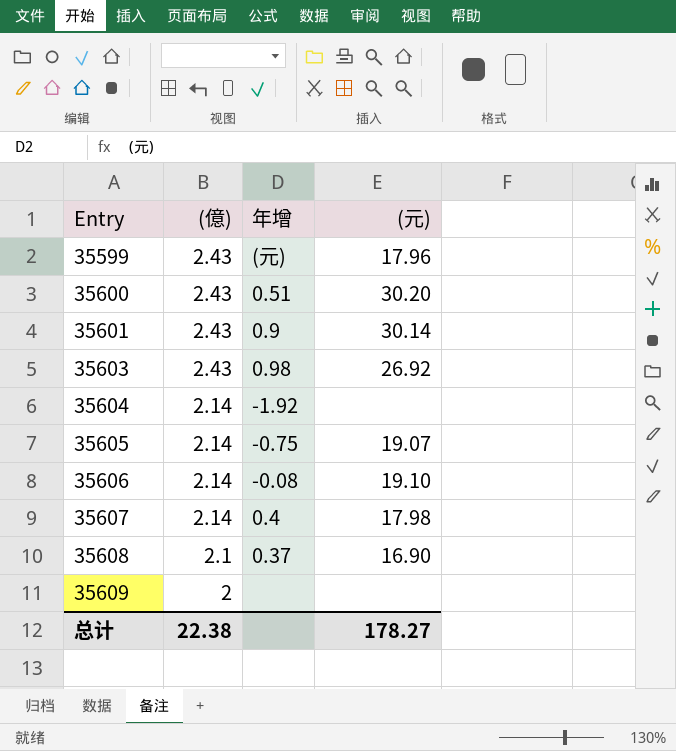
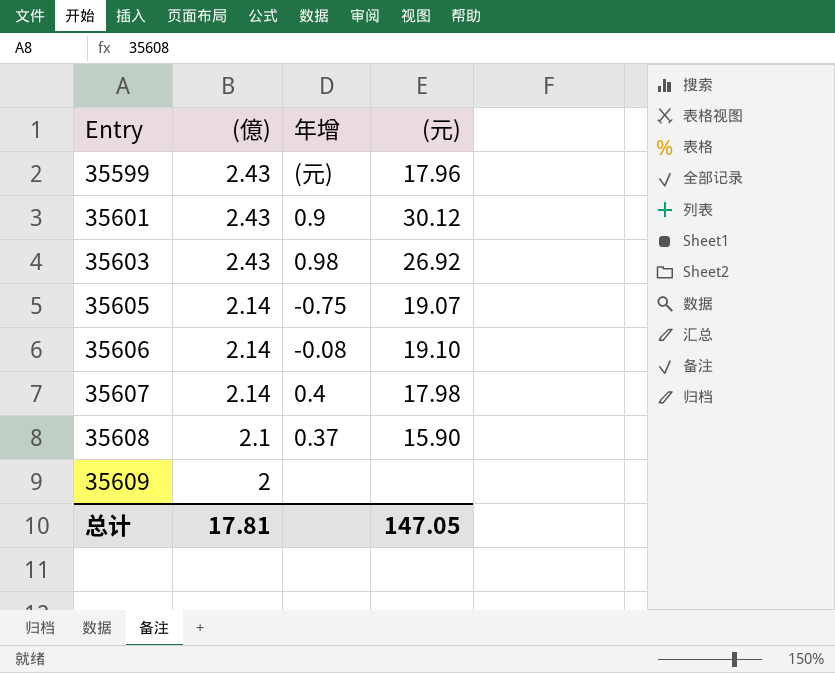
row 35600: 2.43 | 0.51 | 30.20 -> none
row 35604: 2.14 | -1.92 | none -> none
35601 | (元): 30.14 -> 30.12
35608 | (元): 16.90 -> 15.90
总计 | (億): 22.38 -> 17.81
总计 | (元): 178.27 -> 147.05

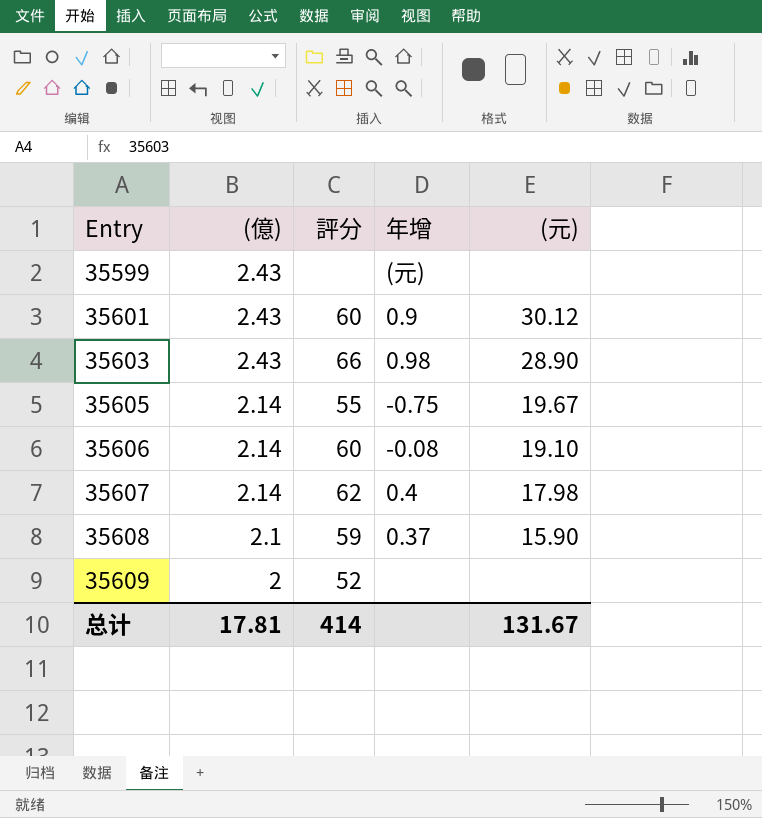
column 評分 | position: none -> 3
35599 | (元): 17.96 -> none
35603 | (元): 26.92 -> 28.90
35605 | (元): 19.07 -> 19.67
总计 | (元): 147.05 -> 131.67

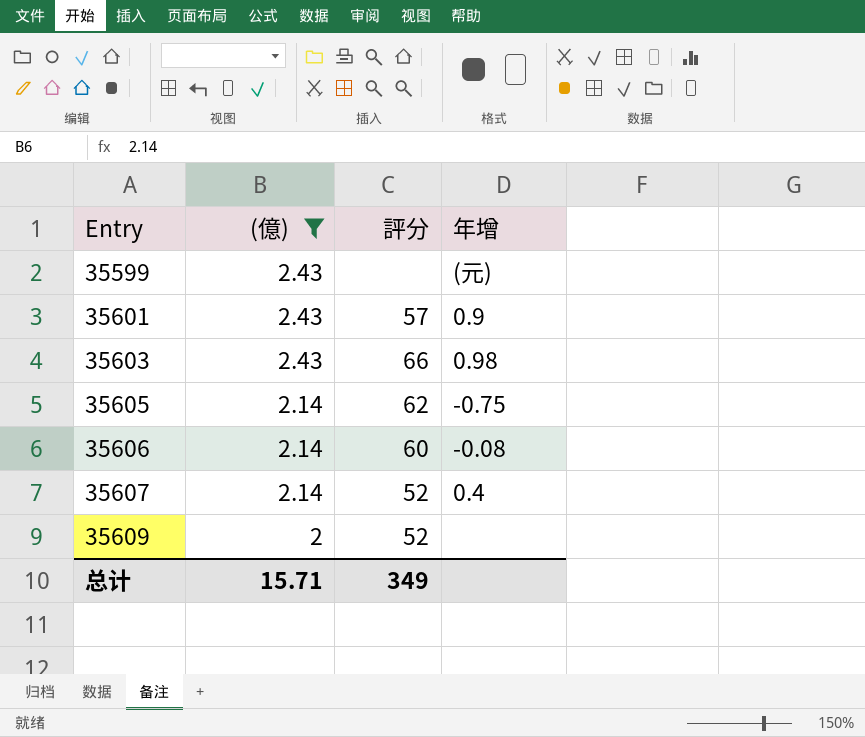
filter: none -> (億) != 2.1
column (元) | position: 5 -> none
35601 | 評分: 60 -> 57
35605 | 評分: 55 -> 62
35607 | 評分: 62 -> 52
总计 | (億): 17.81 -> 15.71
总计 | 評分: 414 -> 349

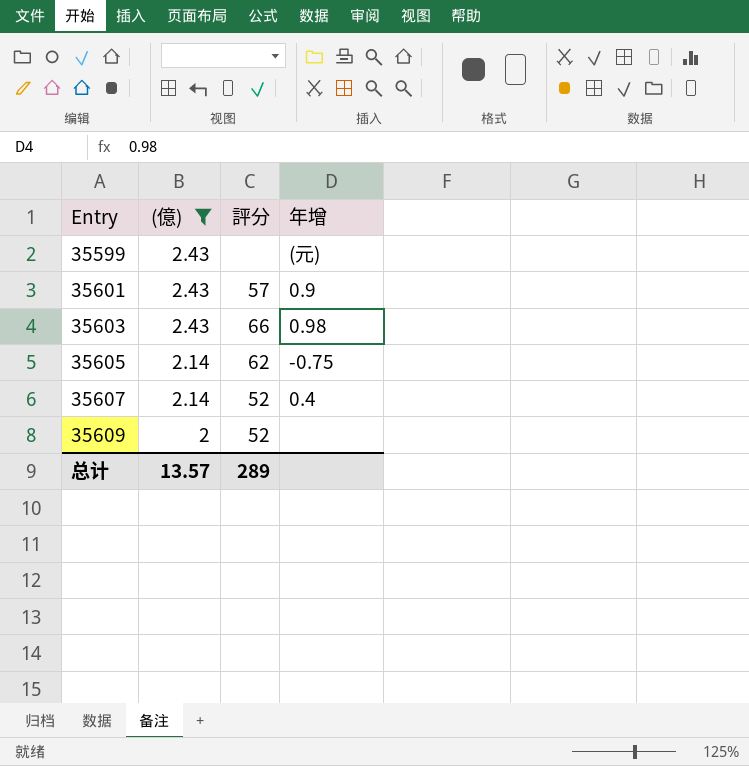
row 35606: 2.14 | 60 | -0.08 -> none
总计 | (億): 15.71 -> 13.57
总计 | 評分: 349 -> 289

